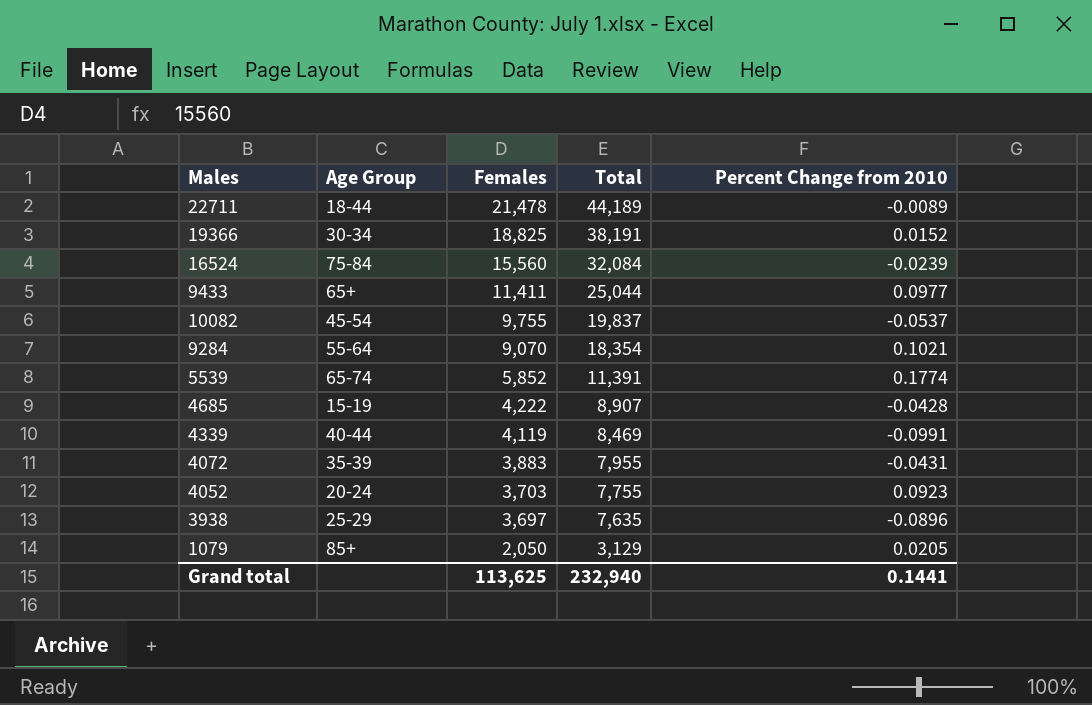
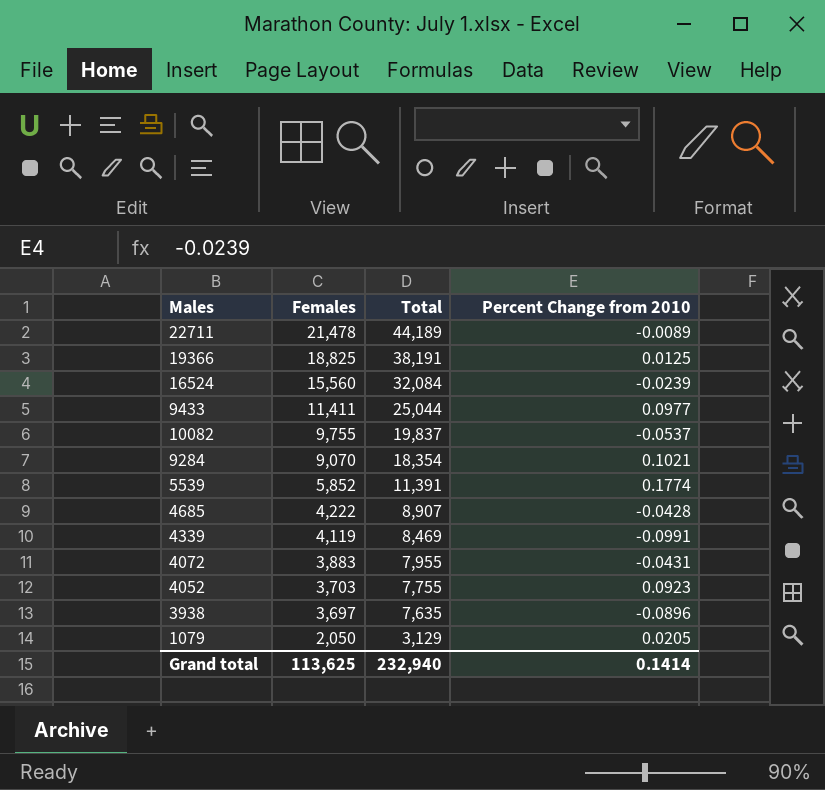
column Age Group | position: 2 -> none
19366 | Percent Change from 2010: 0.0152 -> 0.0125
Grand total | Percent Change from 2010: 0.1441 -> 0.1414

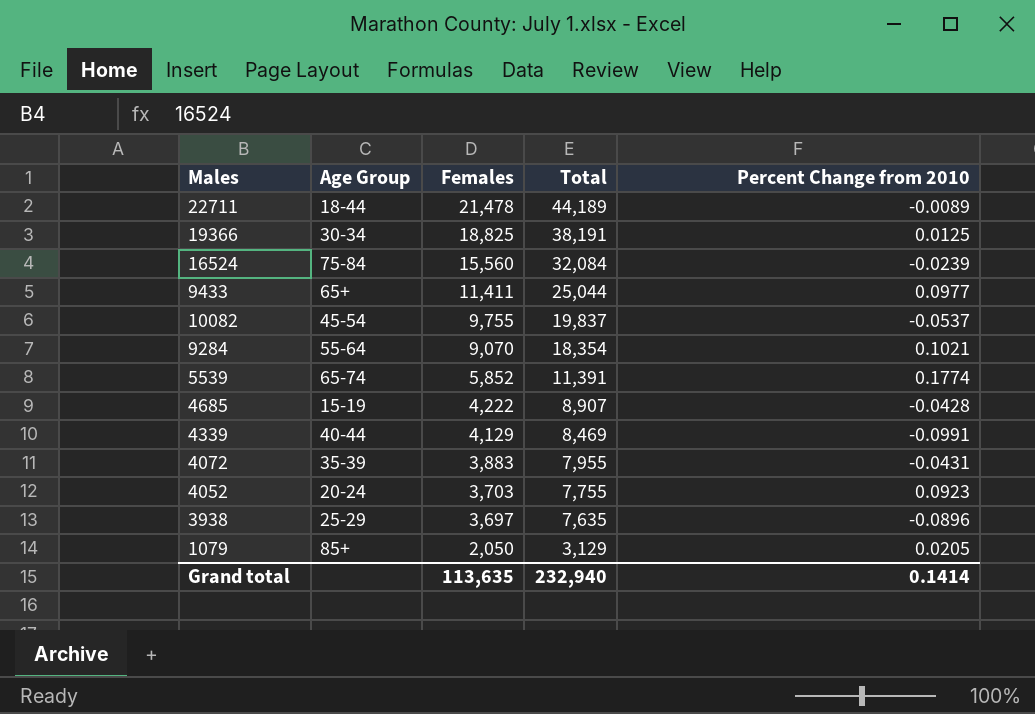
column Age Group | position: none -> 2
4339 | Females: 4,119 -> 4,129
Grand total | Females: 113,625 -> 113,635

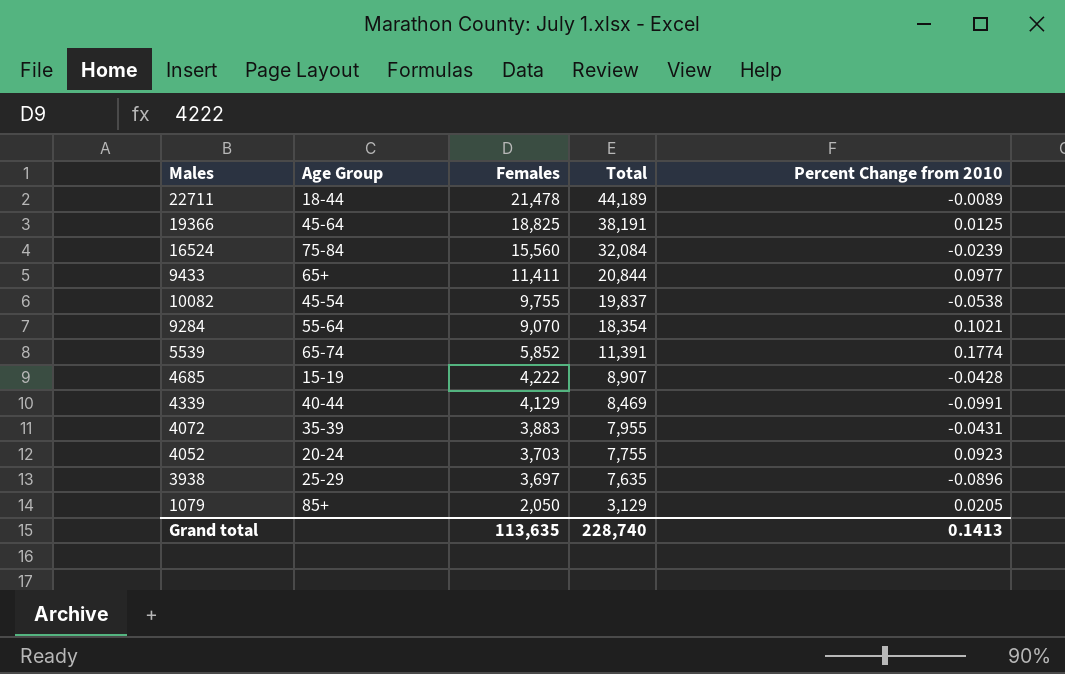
19366 | Age Group: 30-34 -> 45-64
9433 | Total: 25,044 -> 20,844
10082 | Percent Change from 2010: -0.0537 -> -0.0538
Grand total | Total: 232,940 -> 228,740
Grand total | Percent Change from 2010: 0.1414 -> 0.1413

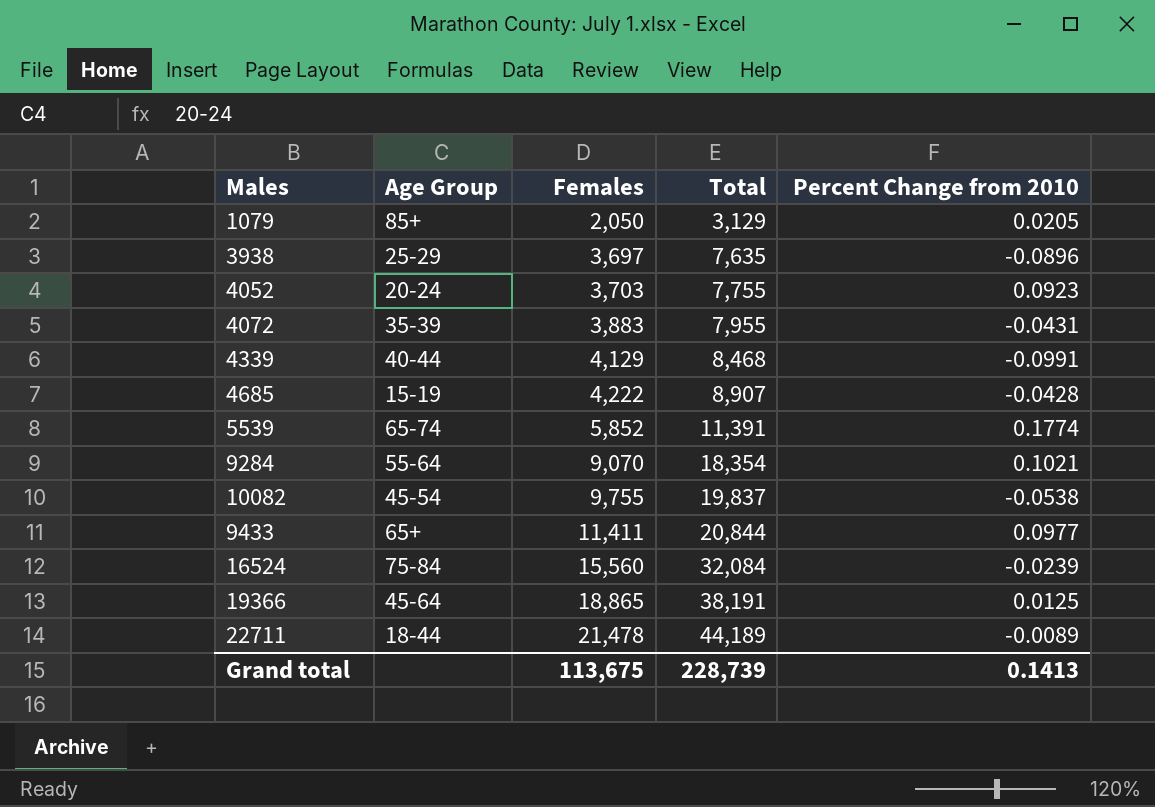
row order: Females descending -> Females ascending
4339 | Total: 8,469 -> 8,468
19366 | Females: 18,825 -> 18,865
Grand total | Females: 113,635 -> 113,675
Grand total | Total: 228,740 -> 228,739

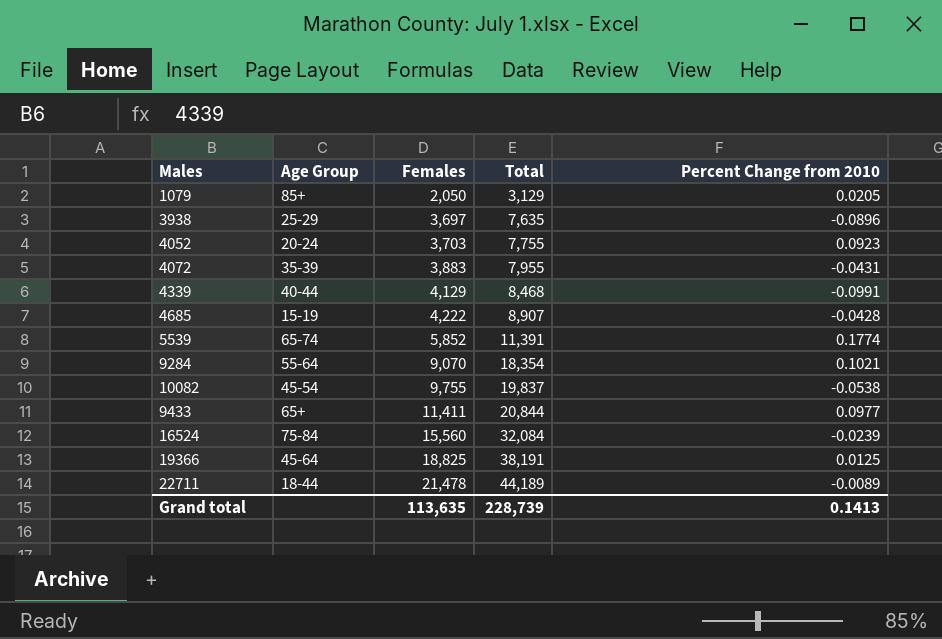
19366 | Females: 18,865 -> 18,825
Grand total | Females: 113,675 -> 113,635

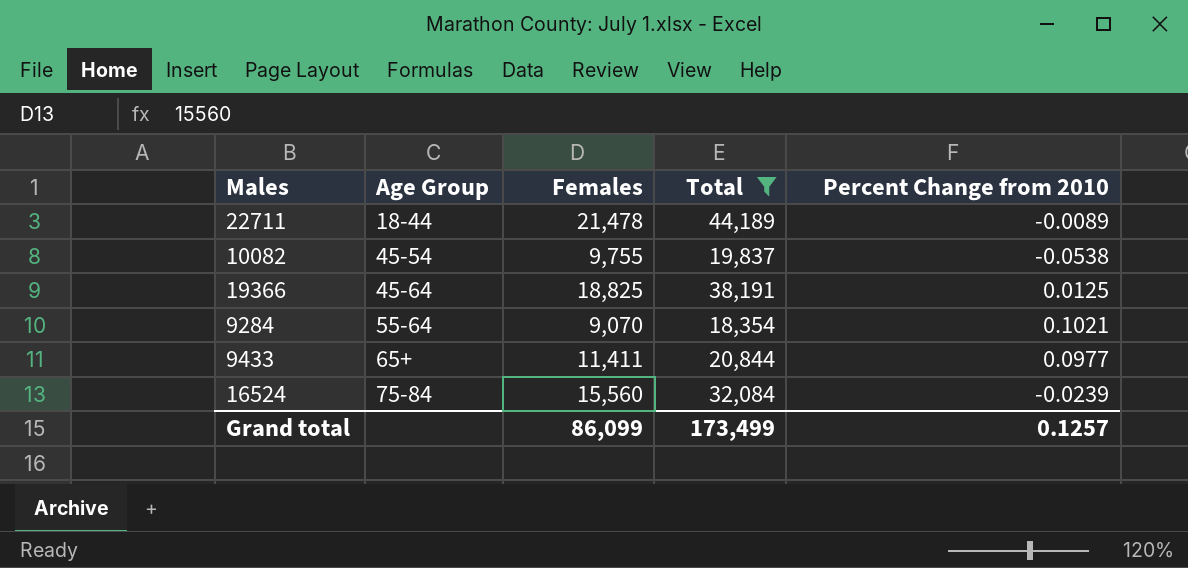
filter: none -> Total >= 18,354
row order: Females ascending -> Age Group ascending
Grand total | Females: 113,635 -> 86,099
Grand total | Total: 228,739 -> 173,499
Grand total | Percent Change from 2010: 0.1413 -> 0.1257

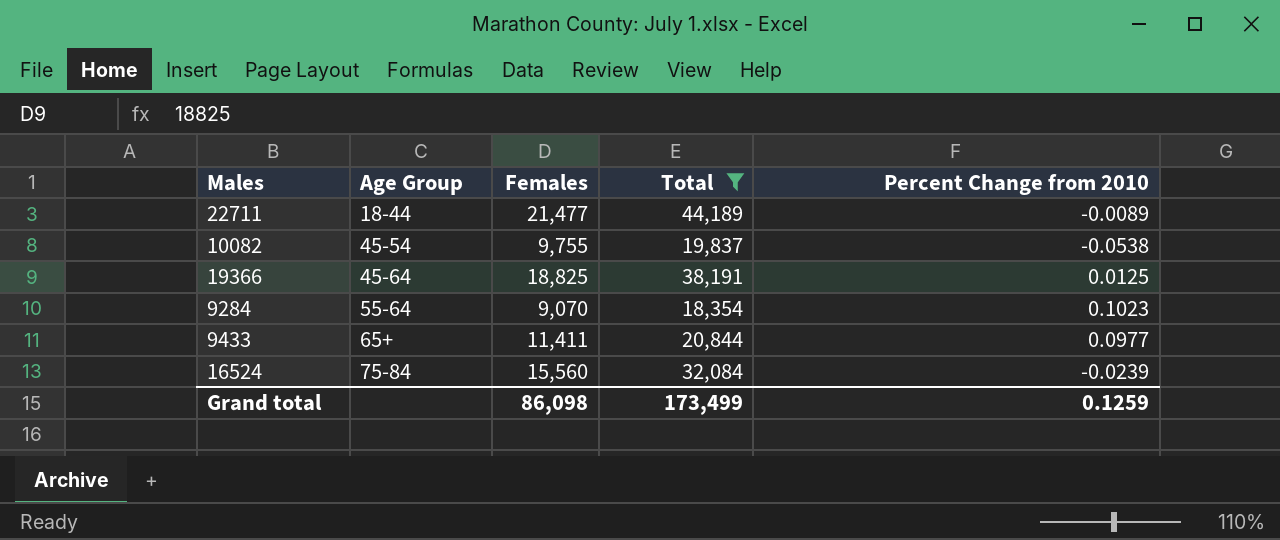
22711 | Females: 21,478 -> 21,477
9284 | Percent Change from 2010: 0.1021 -> 0.1023
Grand total | Females: 86,099 -> 86,098
Grand total | Percent Change from 2010: 0.1257 -> 0.1259

